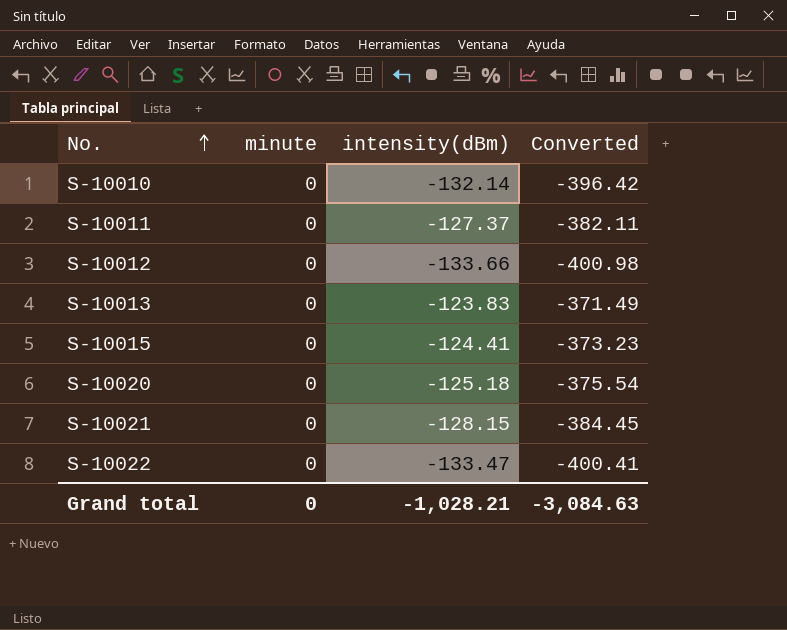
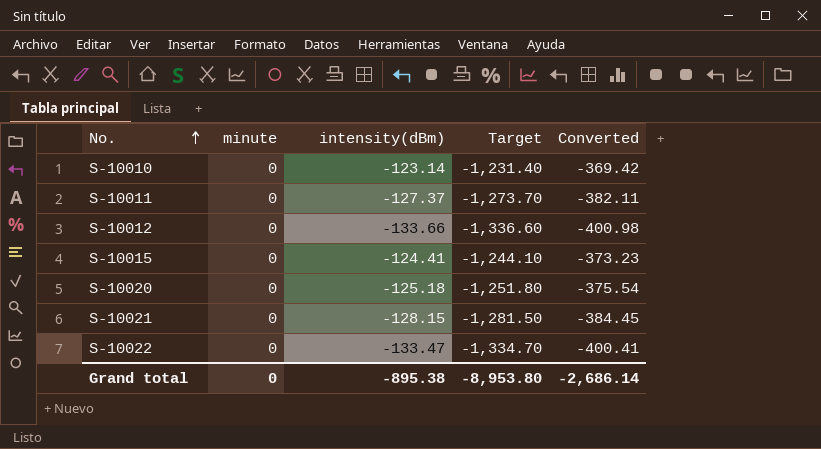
column Target | formula: none -> [intensity(dBm)] * 10
row S-10013: 0 | -123.83 | -371.49 -> none
S-10010 | intensity(dBm): -132.14 -> -123.14
S-10010 | Converted: -396.42 -> -369.42
Grand total | intensity(dBm): -1,028.21 -> -895.38
Grand total | Converted: -3,084.63 -> -2,686.14

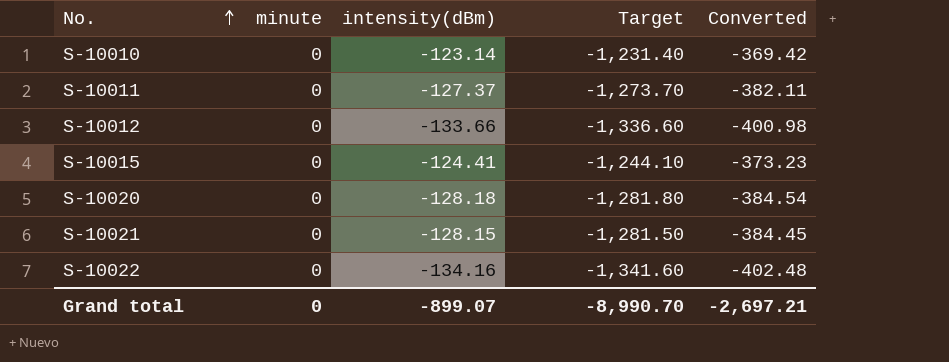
S-10020 | intensity(dBm): -125.18 -> -128.18
S-10020 | Target: -1,251.80 -> -1,281.80
S-10020 | Converted: -375.54 -> -384.54
S-10022 | intensity(dBm): -133.47 -> -134.16
S-10022 | Target: -1,334.70 -> -1,341.60
S-10022 | Converted: -400.41 -> -402.48
Grand total | intensity(dBm): -895.38 -> -899.07
Grand total | Target: -8,953.80 -> -8,990.70
Grand total | Converted: -2,686.14 -> -2,697.21

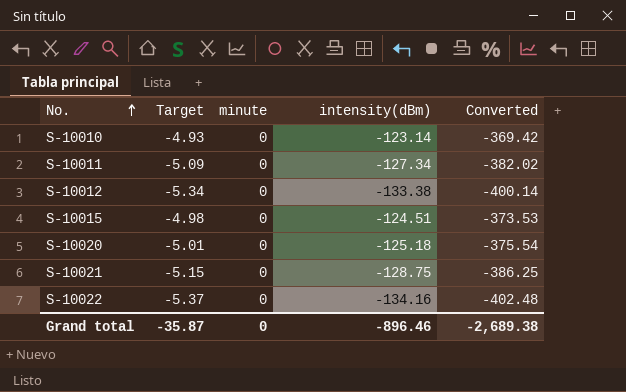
column Target | formula: [intensity(dBm)] * 10 -> [intensity(dBm)] * 0.04
column Target | position: 4 -> 2
S-10011 | intensity(dBm): -127.37 -> -127.34
S-10011 | Converted: -382.11 -> -382.02
S-10012 | intensity(dBm): -133.66 -> -133.38
S-10012 | Converted: -400.98 -> -400.14
S-10015 | intensity(dBm): -124.41 -> -124.51
S-10015 | Converted: -373.23 -> -373.53
S-10020 | intensity(dBm): -128.18 -> -125.18
S-10020 | Converted: -384.54 -> -375.54
S-10021 | intensity(dBm): -128.15 -> -128.75
S-10021 | Converted: -384.45 -> -386.25
Grand total | Target: -8,990.70 -> -35.87
Grand total | intensity(dBm): -899.07 -> -896.46
Grand total | Converted: -2,697.21 -> -2,689.38

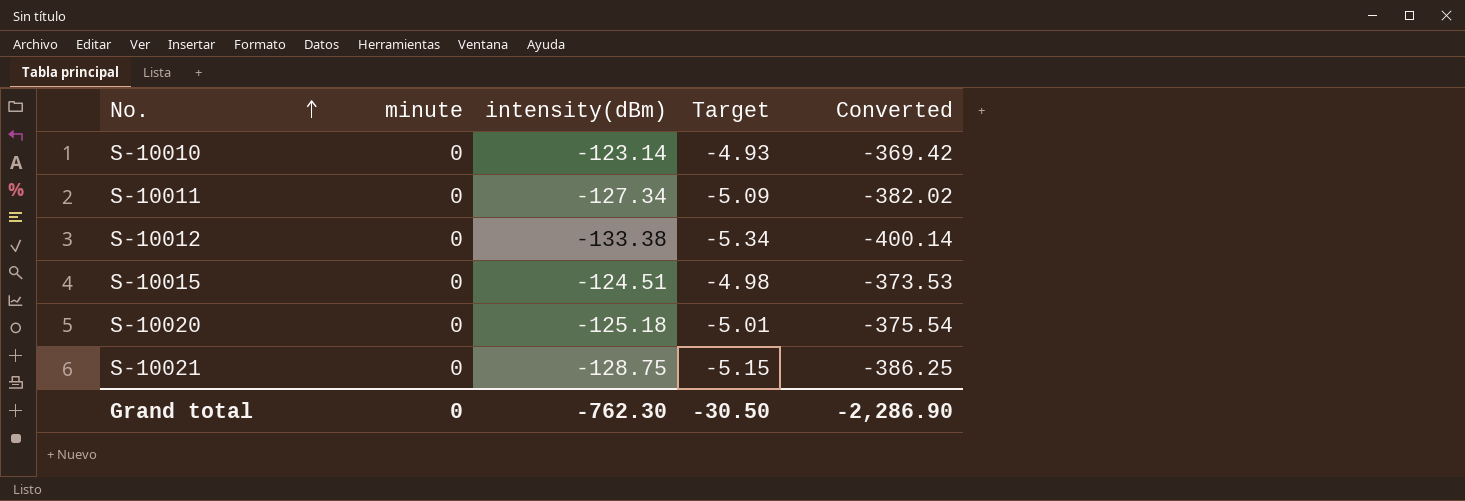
column Target | position: 2 -> 4
row S-10022: -5.37 | 0 | -134.16 | -402.48 -> none
Grand total | intensity(dBm): -896.46 -> -762.30
Grand total | Target: -35.87 -> -30.50
Grand total | Converted: -2,689.38 -> -2,286.90

